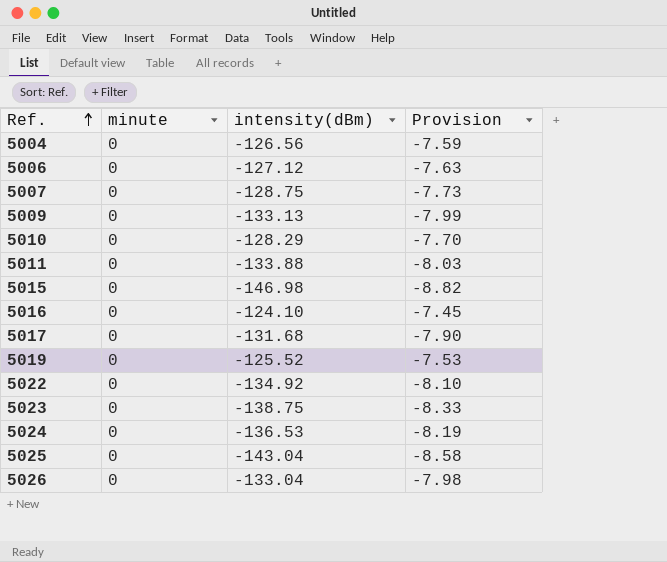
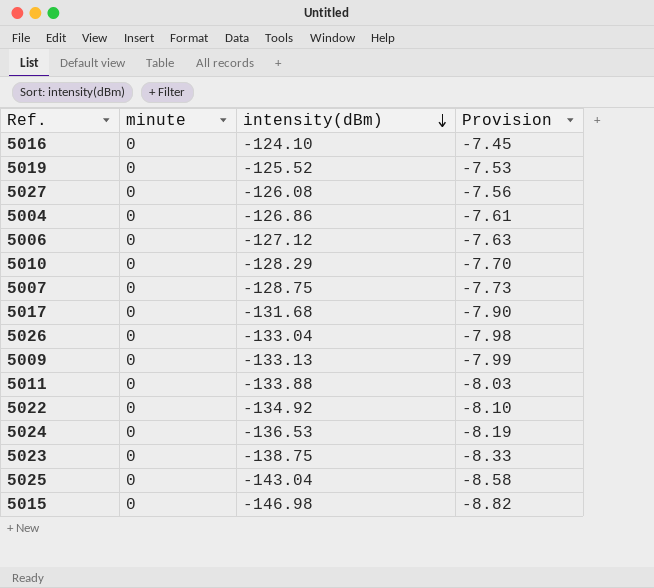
row order: Ref. ascending -> intensity(dBm) descending
row 5027: none -> 0 | -126.08 | -7.56
5004 | intensity(dBm): -126.56 -> -126.86
5004 | Provision: -7.59 -> -7.61

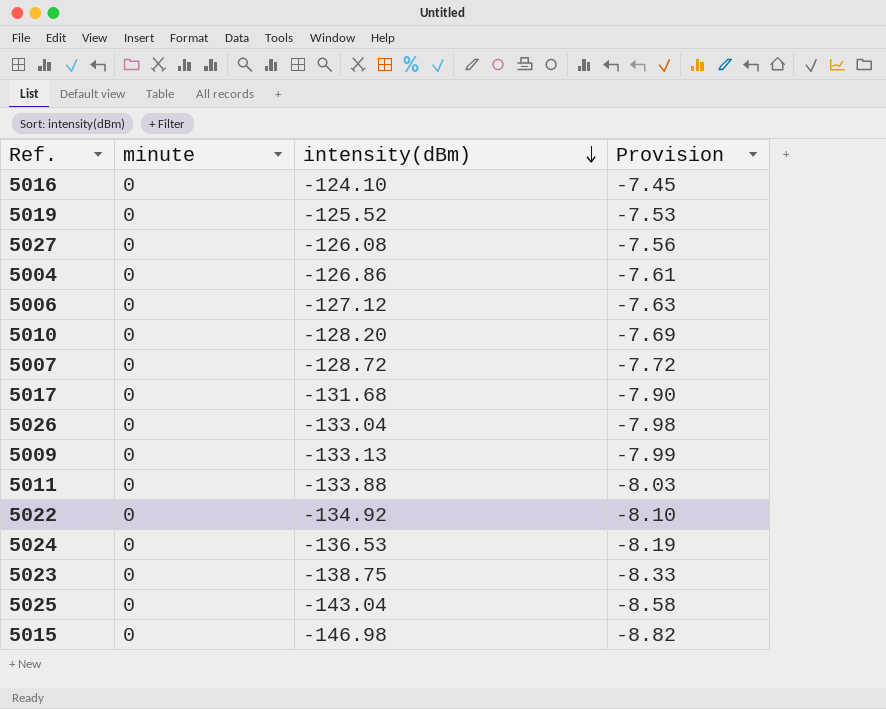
5010 | intensity(dBm): -128.29 -> -128.20
5010 | Provision: -7.70 -> -7.69
5007 | intensity(dBm): -128.75 -> -128.72
5007 | Provision: -7.73 -> -7.72

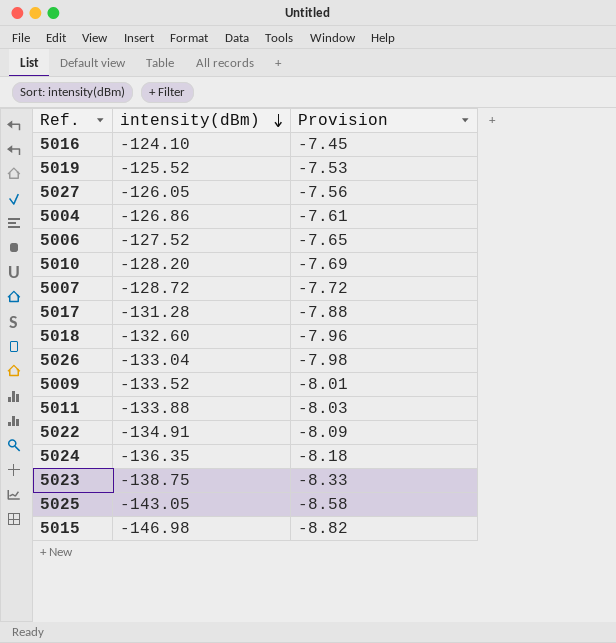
column minute | position: 2 -> none
5027 | intensity(dBm): -126.08 -> -126.05
5006 | intensity(dBm): -127.12 -> -127.52
5006 | Provision: -7.63 -> -7.65
5017 | intensity(dBm): -131.68 -> -131.28
5017 | Provision: -7.90 -> -7.88
row 5018: none -> -132.60 | -7.96
5009 | intensity(dBm): -133.13 -> -133.52
5009 | Provision: -7.99 -> -8.01
5022 | intensity(dBm): -134.92 -> -134.91
5022 | Provision: -8.10 -> -8.09
5024 | intensity(dBm): -136.53 -> -136.35
5024 | Provision: -8.19 -> -8.18
5025 | intensity(dBm): -143.04 -> -143.05

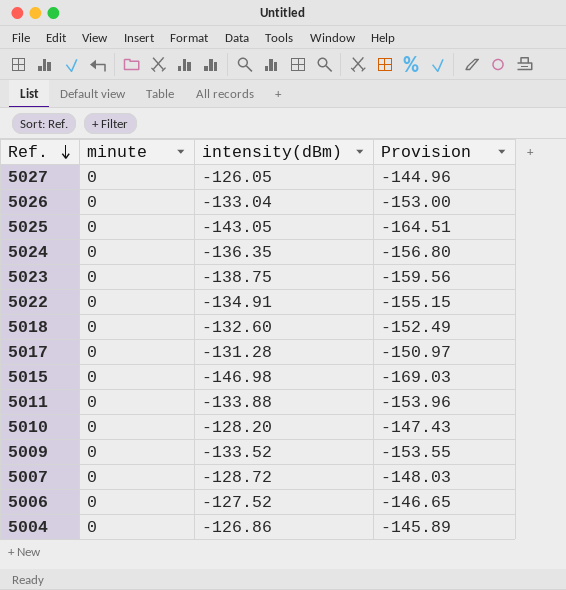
row order: intensity(dBm) descending -> Ref. descending
column minute | position: none -> 2
column Provision | formula: [intensity(dBm)] * 0.06 -> [intensity(dBm)] * 1.15
row 5016: -124.10 | -7.45 -> none
row 5019: -125.52 | -7.53 -> none

